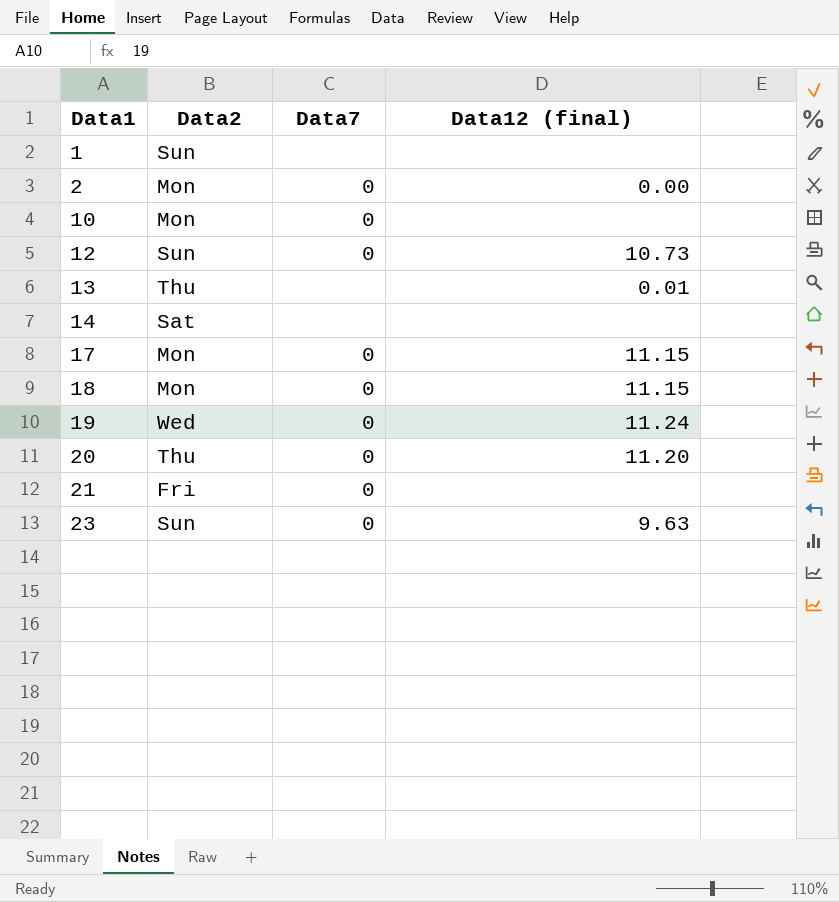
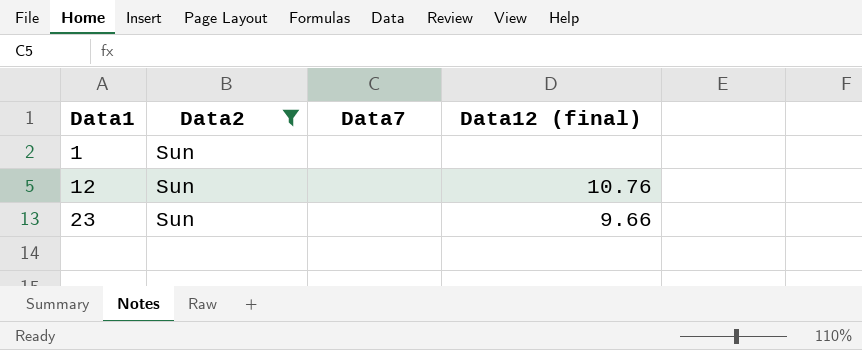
filter: none -> Data2 = Sun
12 | Data7: 0 -> none
12 | Data12 (final): 10.73 -> 10.76
23 | Data7: 0 -> none
23 | Data12 (final): 9.63 -> 9.66

